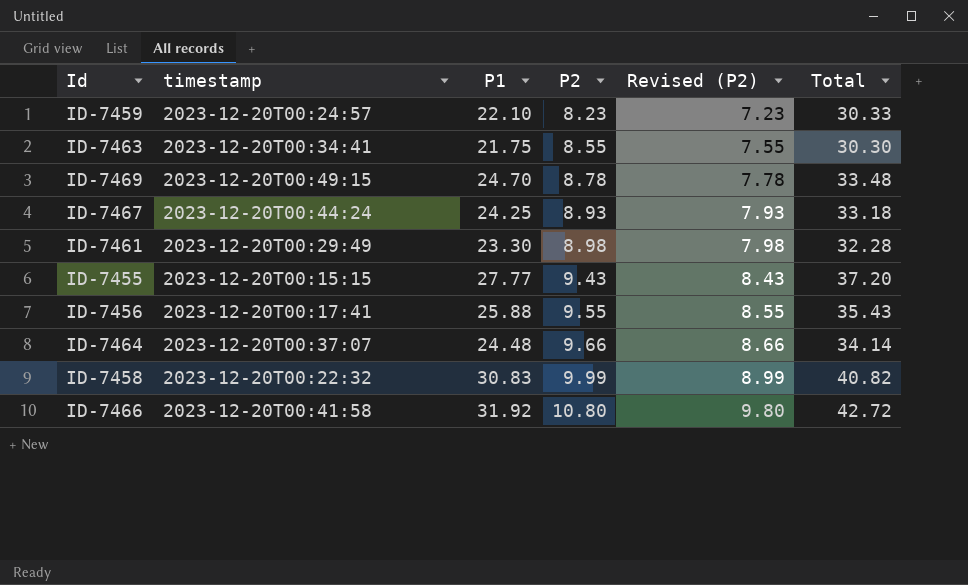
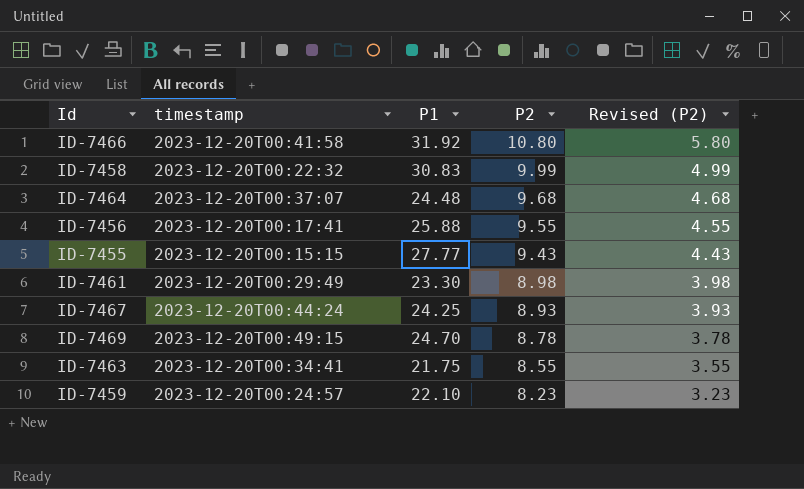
row order: P2 ascending -> P2 descending
column Total | formula: [P1] + [P2] -> none
column Revised (P2) | formula: [P2] - 1 -> [P2] - 5
ID-7464 | P2: 9.66 -> 9.68

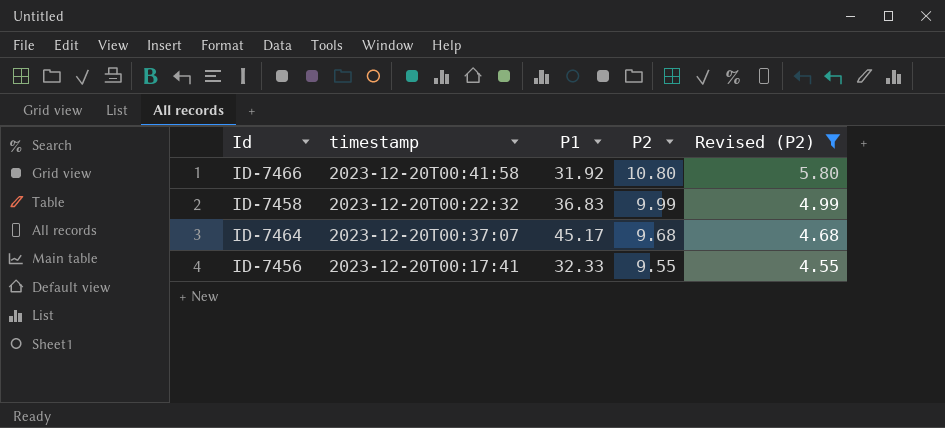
filter: none -> Revised (P2) >= 4.55
ID-7458 | P1: 30.83 -> 36.83
ID-7464 | P1: 24.48 -> 45.17
ID-7456 | P1: 25.88 -> 32.33

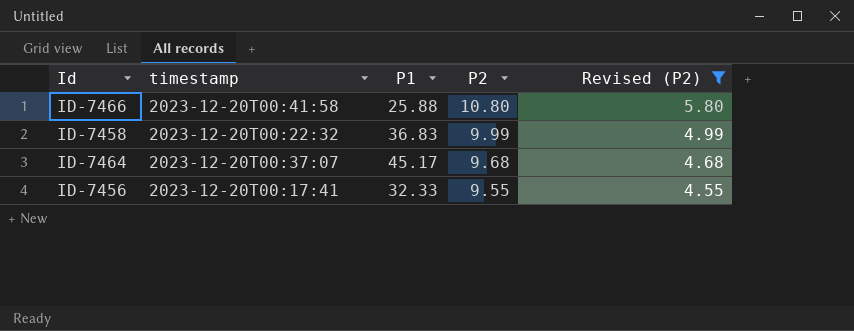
ID-7466 | P1: 31.92 -> 25.88

